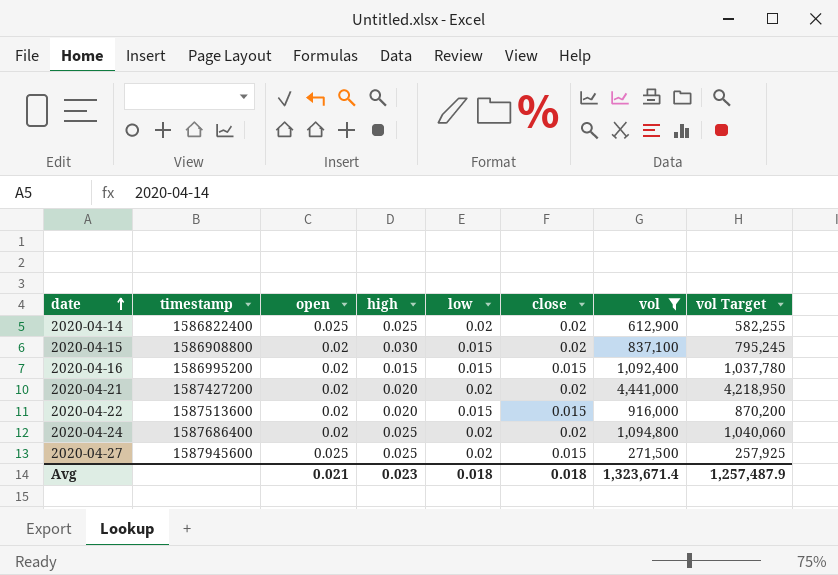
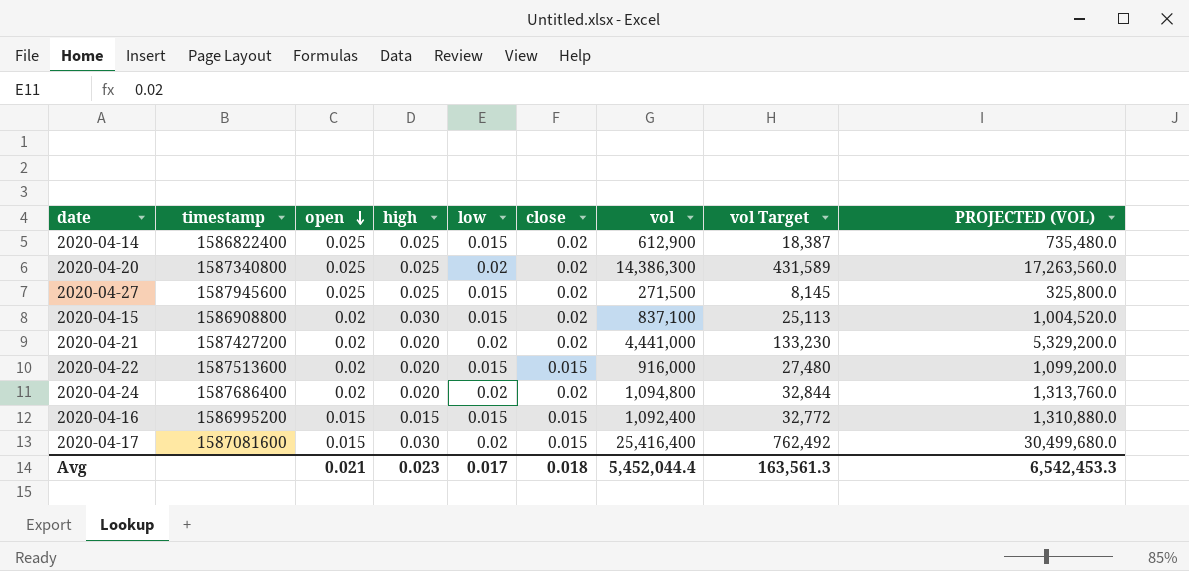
filter: vol <= 4,441,000 -> none
row order: date ascending -> open descending
column vol Target | formula: [vol] * 0.95 -> [vol] * 0.03
column PROJECTED (VOL) | formula: none -> [vol] * 1.2
2020-04-14 | low: 0.02 -> 0.015
2020-04-27 | low: 0.02 -> 0.015
2020-04-27 | close: 0.015 -> 0.02
2020-04-24 | high: 0.025 -> 0.020
2020-04-16 | open: 0.02 -> 0.015
Avg | low: 0.018 -> 0.017
Avg | vol: 1,323,671.4 -> 5,452,044.4
Avg | vol Target: 1,257,487.9 -> 163,561.3

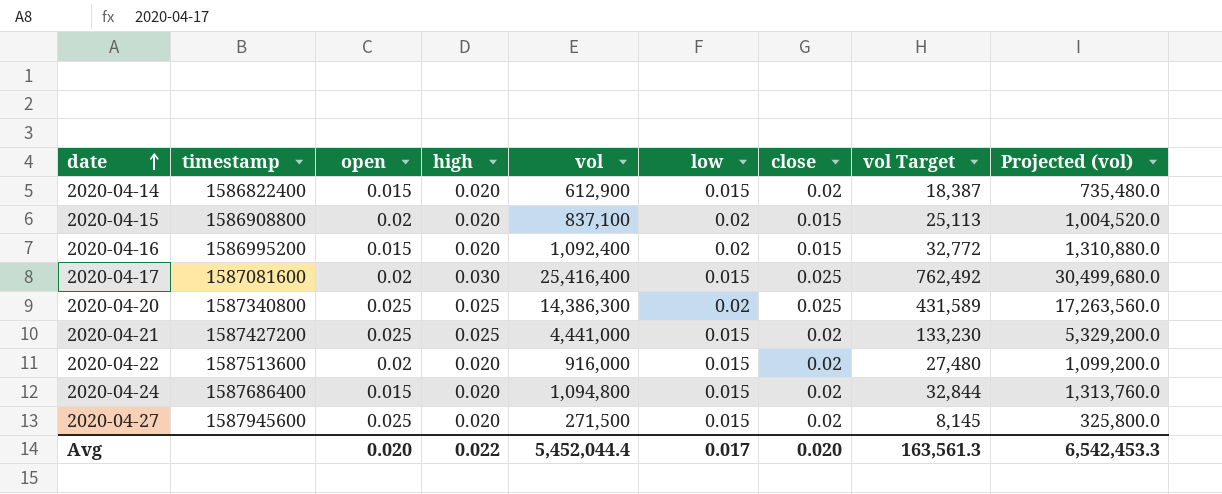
row order: open descending -> date ascending
column vol | position: 7 -> 5
column name: PROJECTED (VOL) -> Projected (vol)
2020-04-14 | open: 0.025 -> 0.015
2020-04-14 | high: 0.025 -> 0.020
2020-04-15 | high: 0.030 -> 0.020
2020-04-15 | low: 0.015 -> 0.02
2020-04-15 | close: 0.02 -> 0.015
2020-04-16 | high: 0.015 -> 0.020
2020-04-16 | low: 0.015 -> 0.02
2020-04-17 | open: 0.015 -> 0.02
2020-04-17 | low: 0.02 -> 0.015
2020-04-17 | close: 0.015 -> 0.025
2020-04-20 | close: 0.02 -> 0.025
2020-04-21 | open: 0.02 -> 0.025
2020-04-21 | high: 0.020 -> 0.025
2020-04-21 | low: 0.02 -> 0.015
2020-04-22 | close: 0.015 -> 0.02
2020-04-24 | open: 0.02 -> 0.015
2020-04-24 | low: 0.02 -> 0.015
2020-04-27 | high: 0.025 -> 0.020
Avg | open: 0.021 -> 0.020
Avg | high: 0.023 -> 0.022
Avg | close: 0.018 -> 0.020

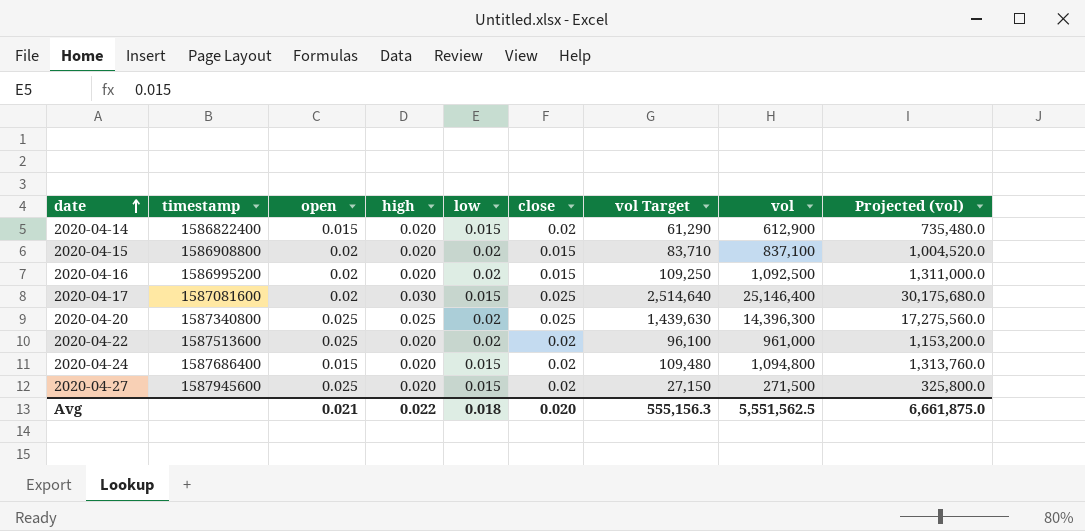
column vol Target | formula: [vol] * 0.03 -> [vol] * 0.1
column vol | position: 5 -> 8
row 2020-04-21: 1587427200 | 0.025 | 0.025 | 4,441,000 | 0.015 | 0.02 | 133,230 | 5,329,200.0 -> none
2020-04-16 | open: 0.015 -> 0.02
2020-04-16 | vol: 1,092,400 -> 1,092,500
2020-04-16 | Projected (vol): 1,310,880.0 -> 1,311,000.0
2020-04-17 | vol: 25,416,400 -> 25,146,400
2020-04-17 | Projected (vol): 30,499,680.0 -> 30,175,680.0
2020-04-20 | vol: 14,386,300 -> 14,396,300
2020-04-20 | Projected (vol): 17,263,560.0 -> 17,275,560.0
2020-04-22 | open: 0.02 -> 0.025
2020-04-22 | low: 0.015 -> 0.02
2020-04-22 | vol: 916,000 -> 961,000
2020-04-22 | Projected (vol): 1,099,200.0 -> 1,153,200.0
Avg | open: 0.020 -> 0.021
Avg | low: 0.017 -> 0.018
Avg | vol Target: 163,561.3 -> 555,156.3
Avg | vol: 5,452,044.4 -> 5,551,562.5
Avg | Projected (vol): 6,542,453.3 -> 6,661,875.0

